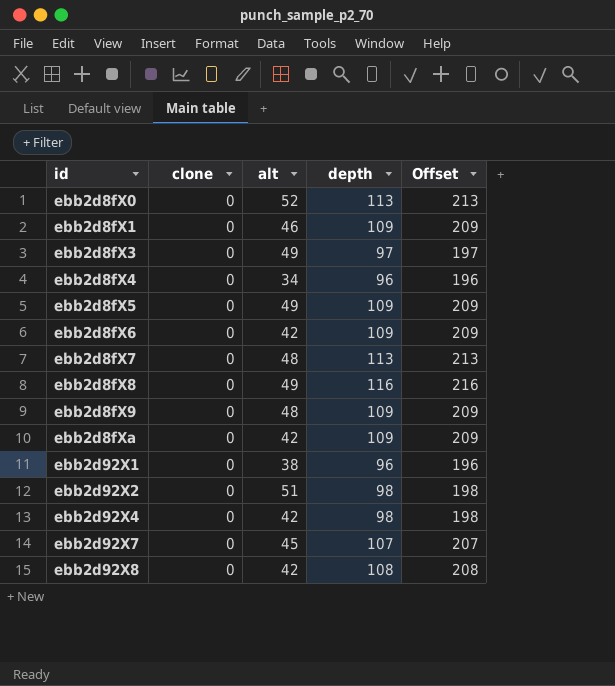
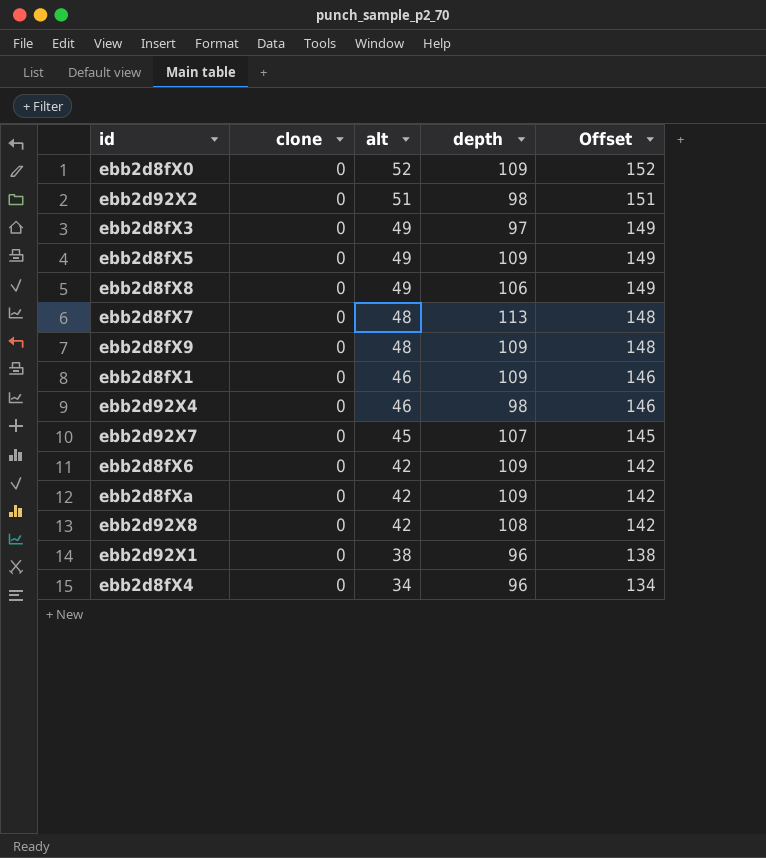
row order: id ascending -> alt descending
column Offset | formula: [depth] + 100 -> [alt] + 100
ebb2d8fX0 | depth: 113 -> 109
ebb2d8fX8 | depth: 116 -> 106
ebb2d92X4 | alt: 42 -> 46

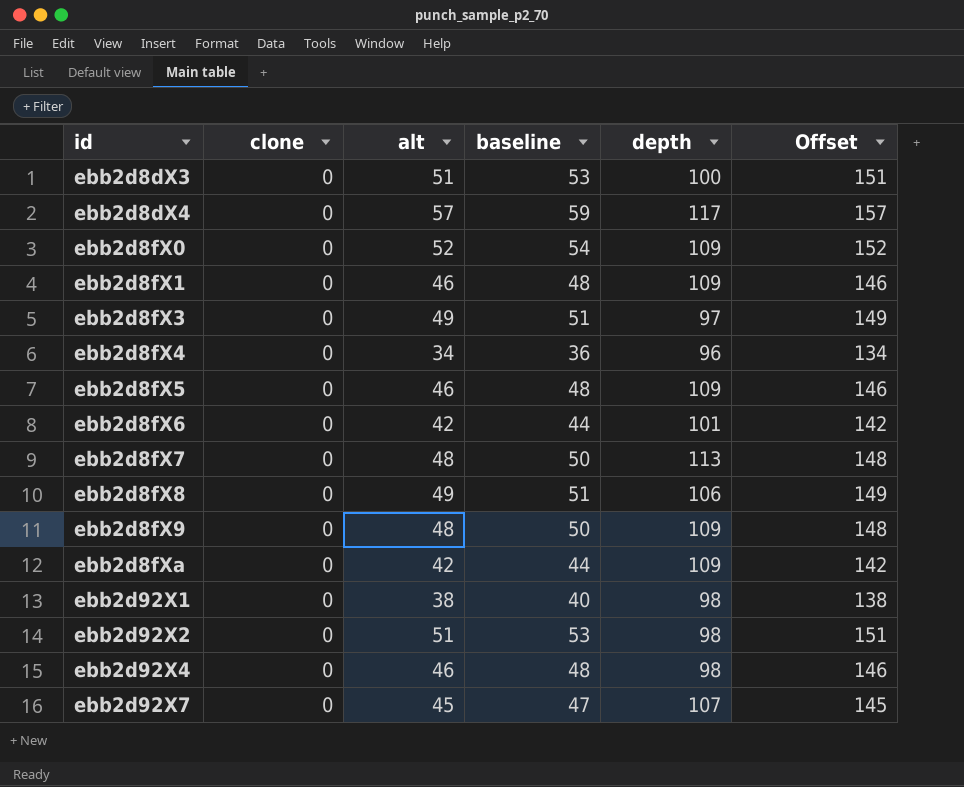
row order: alt descending -> id ascending
column baseline | formula: none -> [alt] + 2
row ebb2d92X8: 0 | 42 | 108 | 142 -> none
row ebb2d8dX3: none -> 0 | 51 | 53 | 100 | 151
row ebb2d8dX4: none -> 0 | 57 | 59 | 117 | 157
ebb2d8fX5 | alt: 49 -> 46
ebb2d8fX5 | Offset: 149 -> 146
ebb2d8fX6 | depth: 109 -> 101
ebb2d92X1 | depth: 96 -> 98

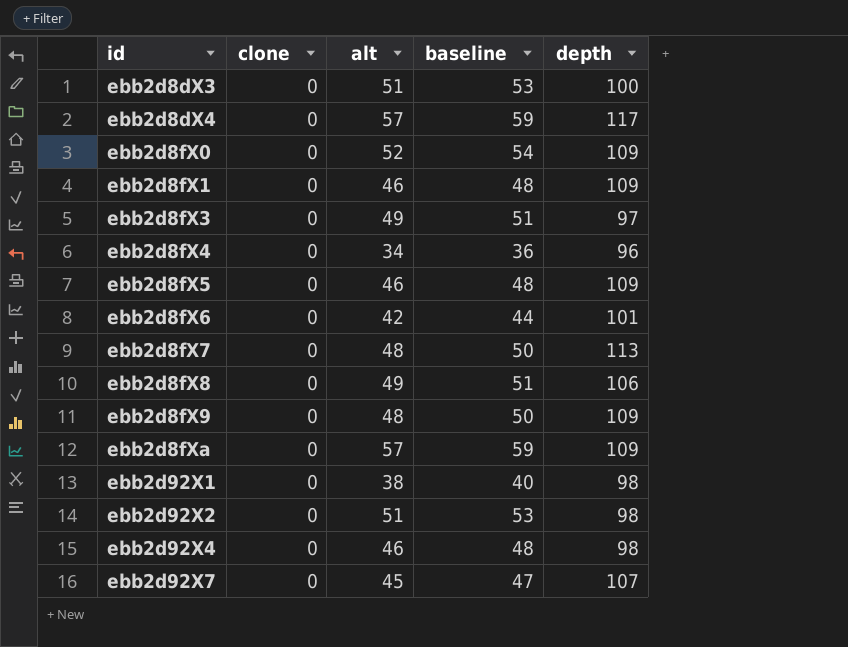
column Offset | formula: [alt] + 100 -> none
ebb2d8fXa | alt: 42 -> 57
ebb2d8fXa | baseline: 44 -> 59

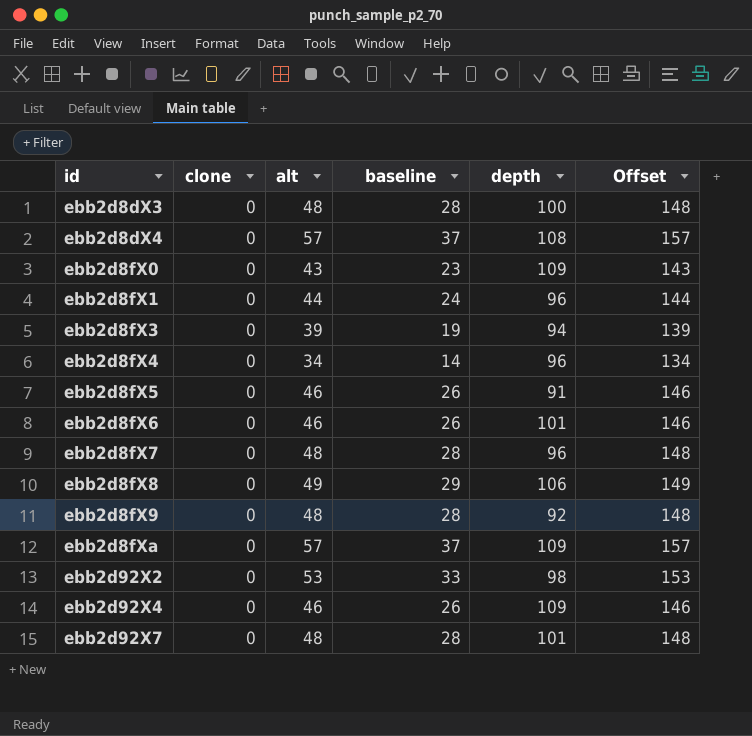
column baseline | formula: [alt] + 2 -> [alt] - 20
column Offset | formula: none -> [alt] + 100
row ebb2d92X1: 0 | 38 | 40 | 98 -> none
ebb2d8dX3 | alt: 51 -> 48
ebb2d8dX4 | depth: 117 -> 108
ebb2d8fX0 | alt: 52 -> 43
ebb2d8fX1 | alt: 46 -> 44
ebb2d8fX1 | depth: 109 -> 96
ebb2d8fX3 | alt: 49 -> 39
ebb2d8fX3 | depth: 97 -> 94
ebb2d8fX5 | depth: 109 -> 91
ebb2d8fX6 | alt: 42 -> 46
ebb2d8fX7 | depth: 113 -> 96
ebb2d8fX9 | depth: 109 -> 92
ebb2d92X2 | alt: 51 -> 53
ebb2d92X4 | depth: 98 -> 109
ebb2d92X7 | alt: 45 -> 48
ebb2d92X7 | depth: 107 -> 101

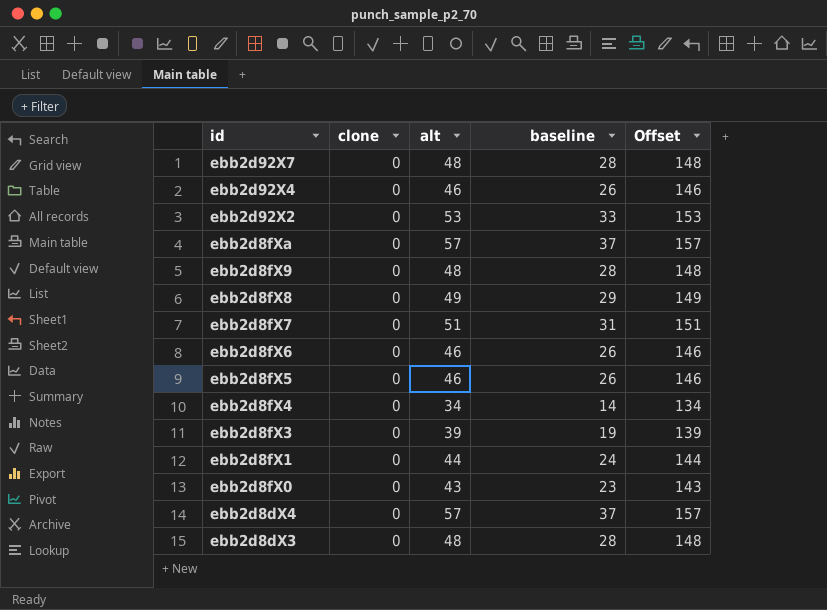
row order: id ascending -> id descending
column depth | position: 5 -> none
ebb2d8fX7 | alt: 48 -> 51
ebb2d8fX7 | baseline: 28 -> 31
ebb2d8fX7 | Offset: 148 -> 151

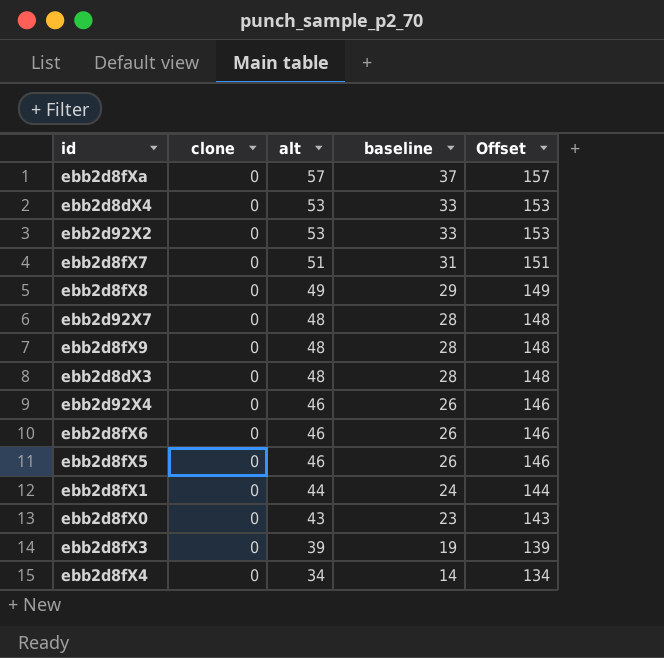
row order: id descending -> alt descending
ebb2d8dX4 | alt: 57 -> 53
ebb2d8dX4 | baseline: 37 -> 33
ebb2d8dX4 | Offset: 157 -> 153

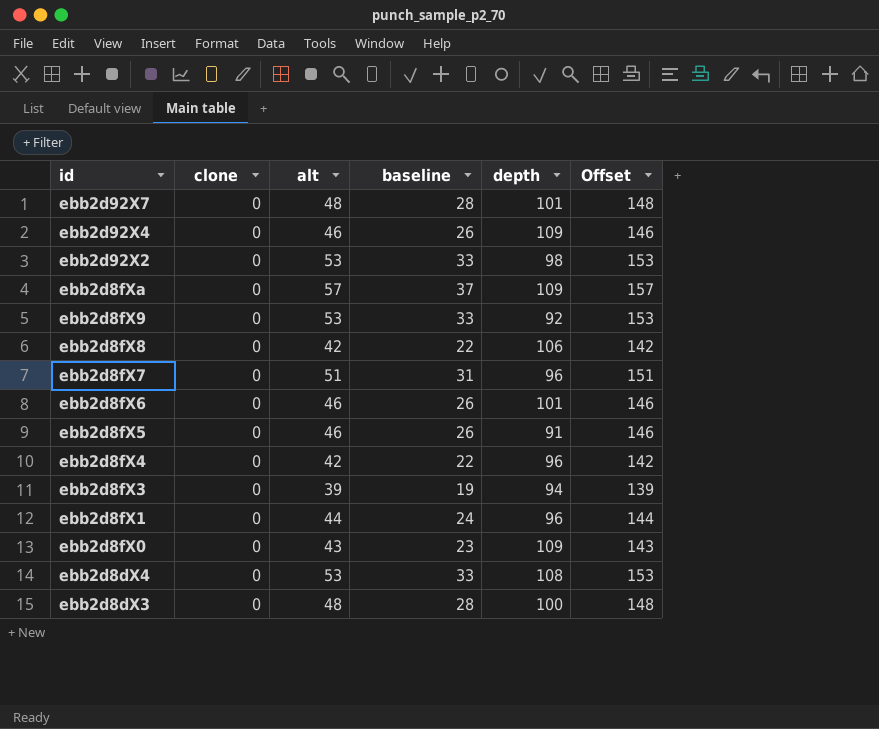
row order: alt descending -> id descending
column depth | position: none -> 5
ebb2d8fX9 | alt: 48 -> 53
ebb2d8fX9 | baseline: 28 -> 33
ebb2d8fX9 | Offset: 148 -> 153
ebb2d8fX8 | alt: 49 -> 42
ebb2d8fX8 | baseline: 29 -> 22
ebb2d8fX8 | Offset: 149 -> 142
ebb2d8fX4 | alt: 34 -> 42
ebb2d8fX4 | baseline: 14 -> 22
ebb2d8fX4 | Offset: 134 -> 142

